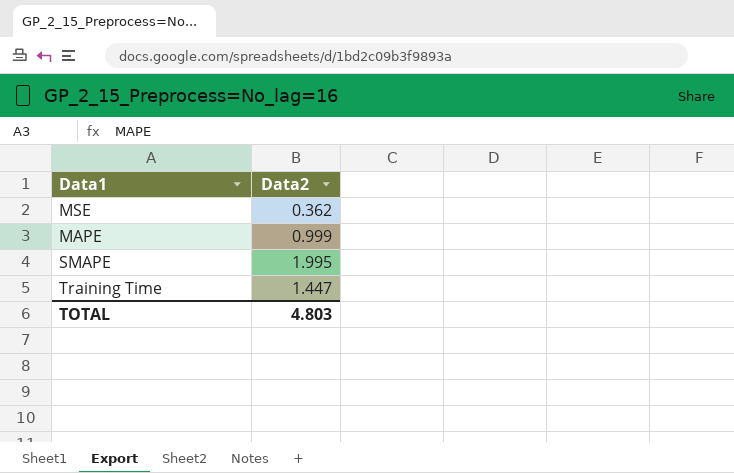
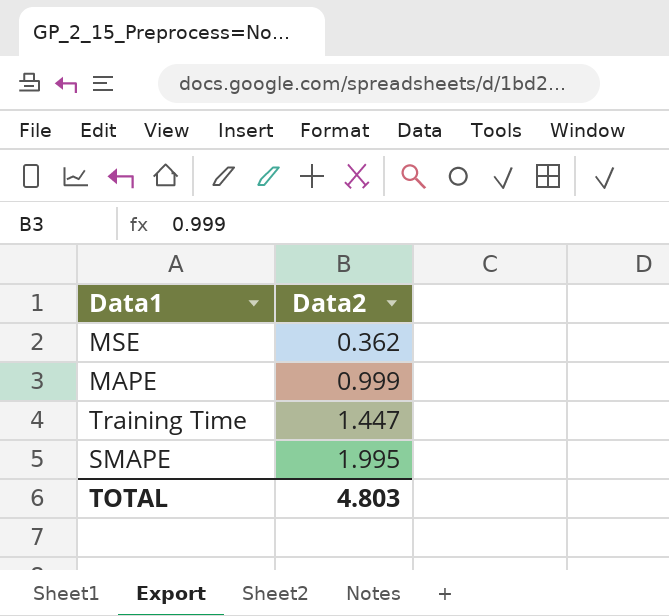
row order: none -> Data2 ascending

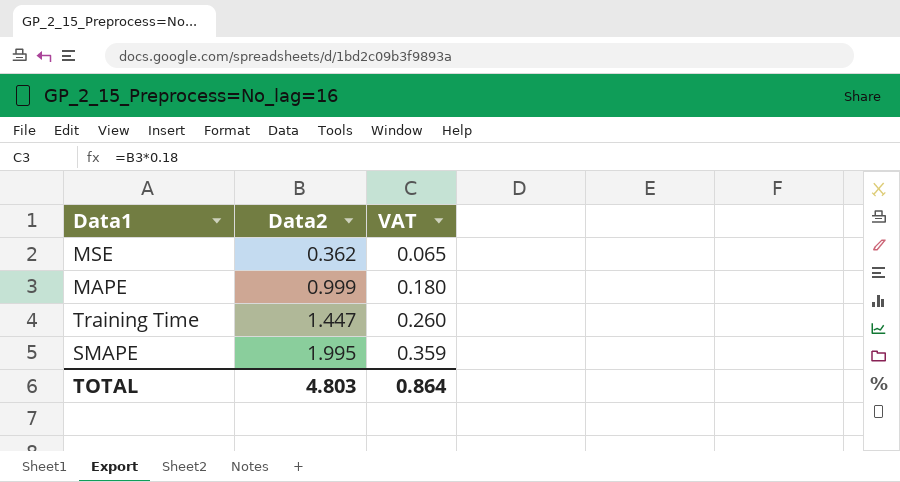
column VAT | formula: none -> [Data2] * 0.18

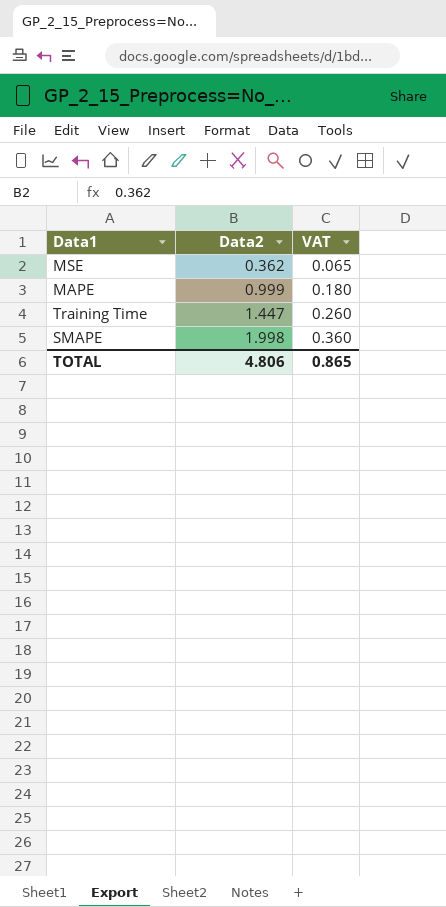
SMAPE | Data2: 1.995 -> 1.998
SMAPE | VAT: 0.359 -> 0.360
TOTAL | Data2: 4.803 -> 4.806
TOTAL | VAT: 0.864 -> 0.865

